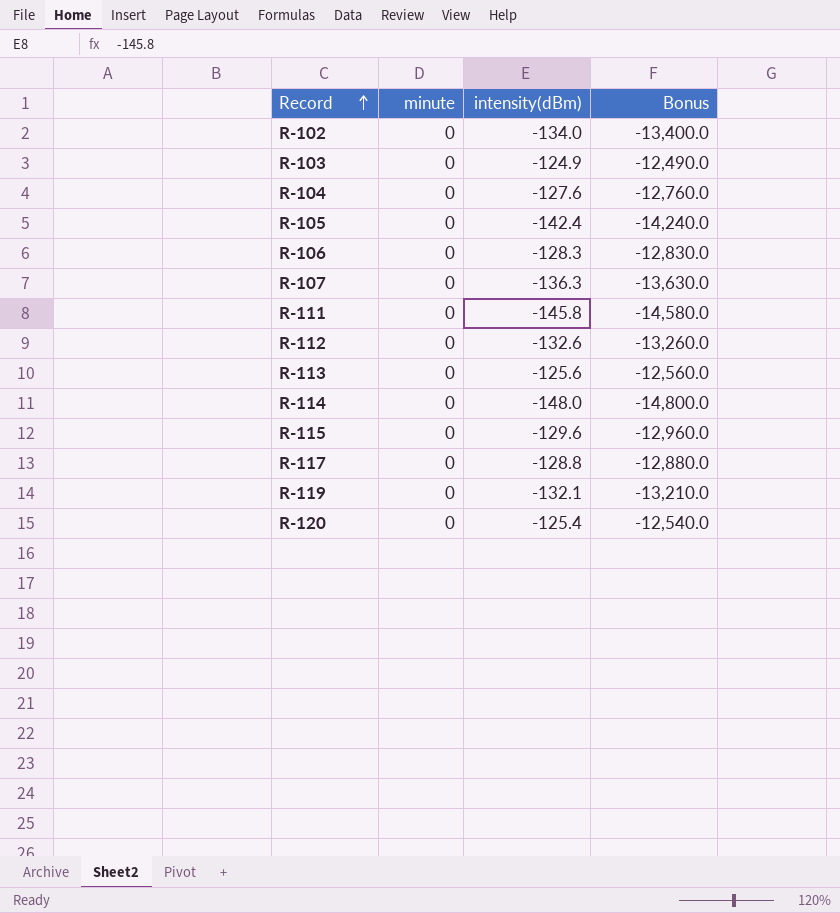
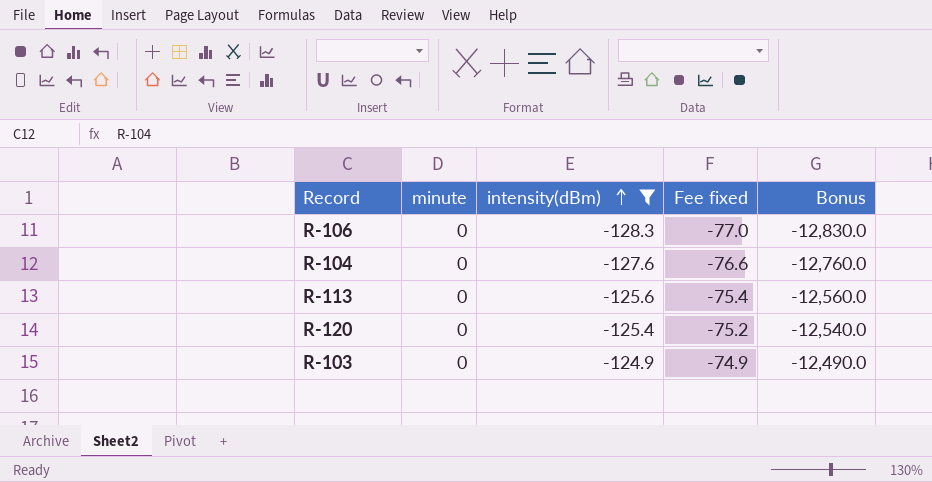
filter: none -> intensity(dBm) >= -128.3
row order: Record ascending -> intensity(dBm) ascending
column Fee fixed | formula: none -> [intensity(dBm)] * 0.6

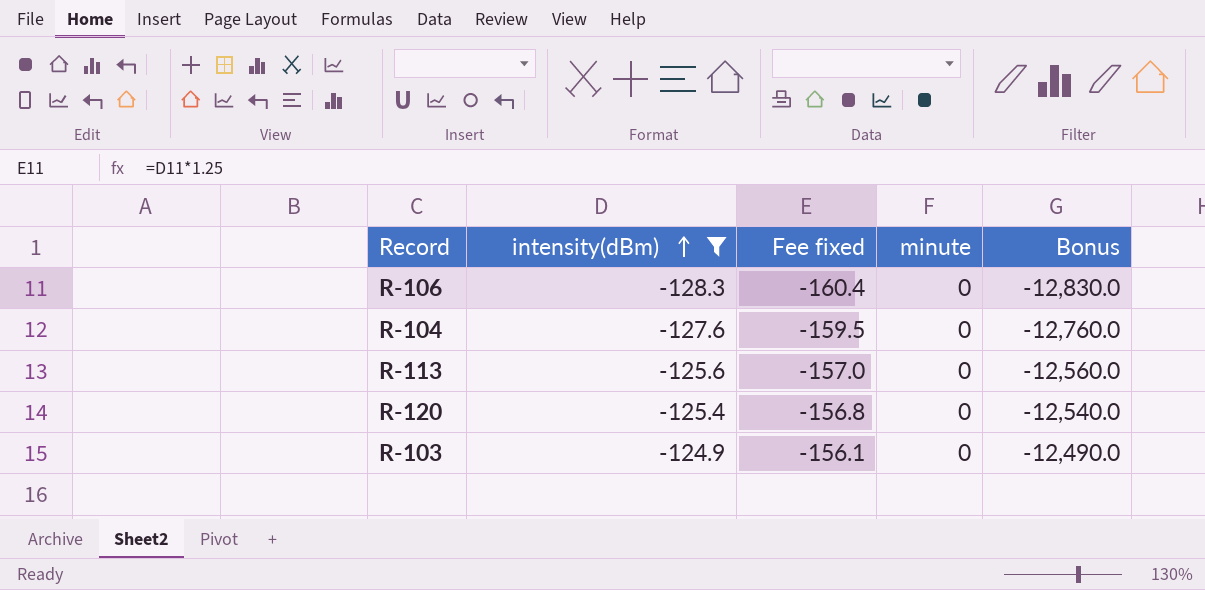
column Fee fixed | formula: [intensity(dBm)] * 0.6 -> [intensity(dBm)] * 1.25
column minute | position: 2 -> 4

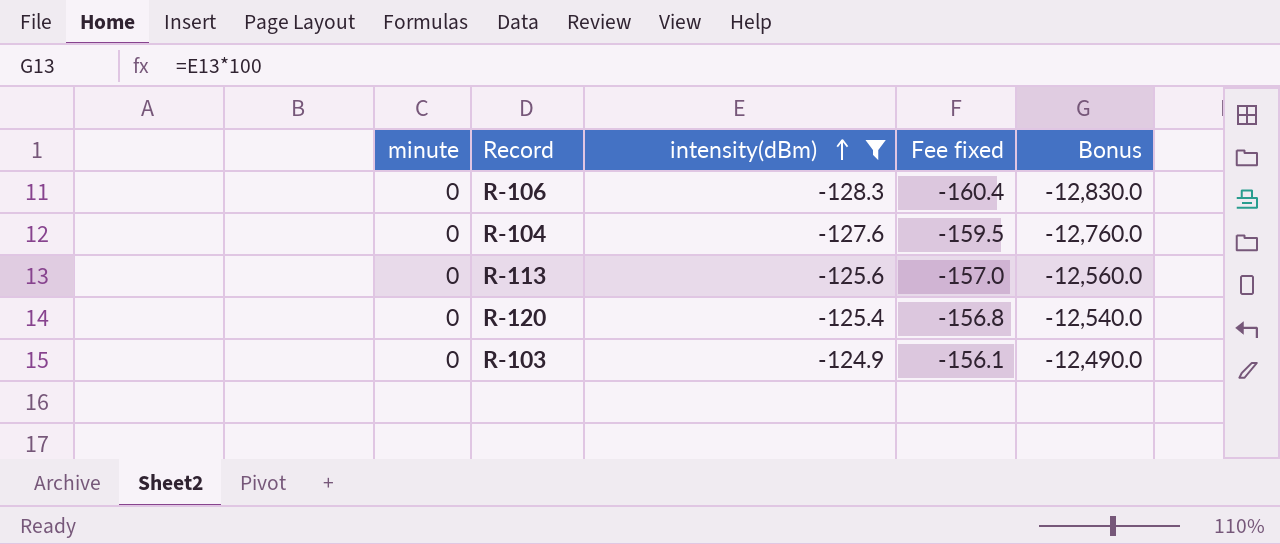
column minute | position: 4 -> 1

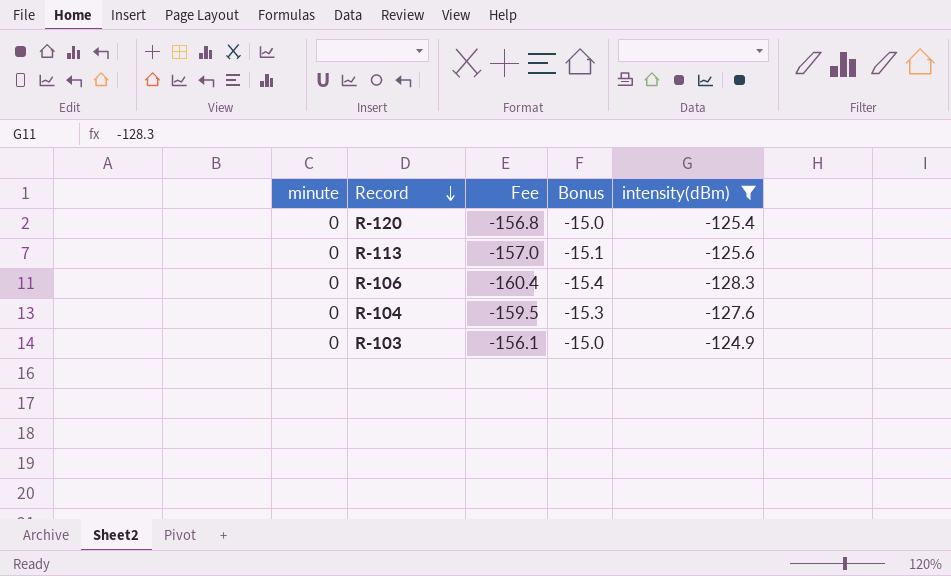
row order: intensity(dBm) ascending -> Record descending
column name: Fee fixed -> Fee
column Bonus | formula: [intensity(dBm)] * 100 -> [intensity(dBm)] * 0.12
column intensity(dBm) | position: 3 -> 5

